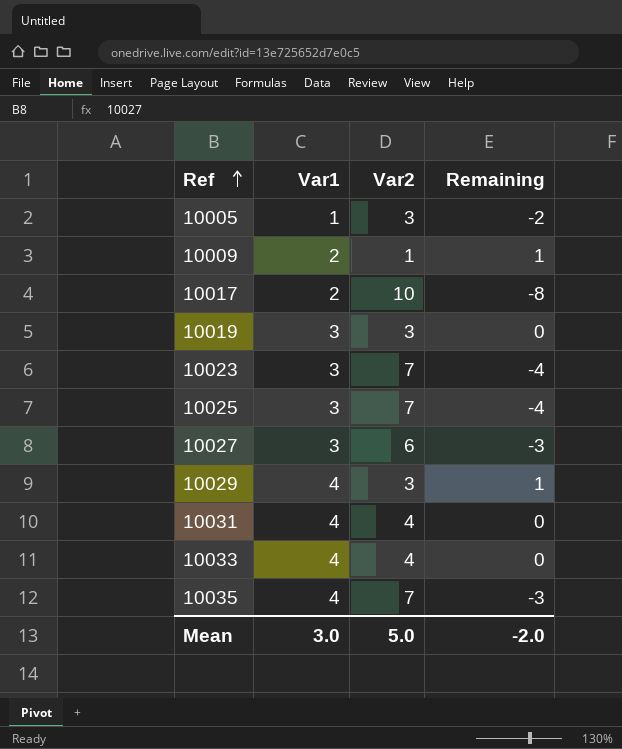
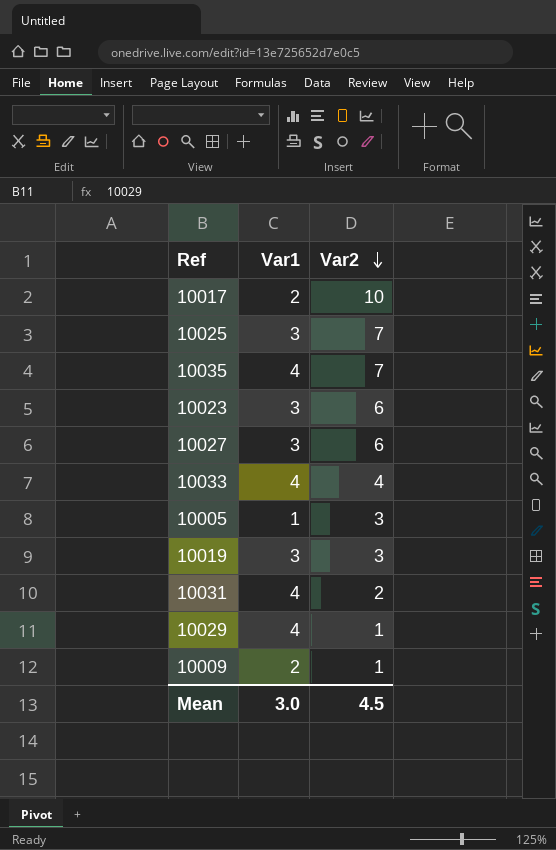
row order: Ref ascending -> Var2 descending
column Remaining | formula: [Var1] - [Var2] -> none
10023 | Var2: 7 -> 6
10031 | Var2: 4 -> 2
10029 | Var2: 3 -> 1
Mean | Var2: 5.0 -> 4.5

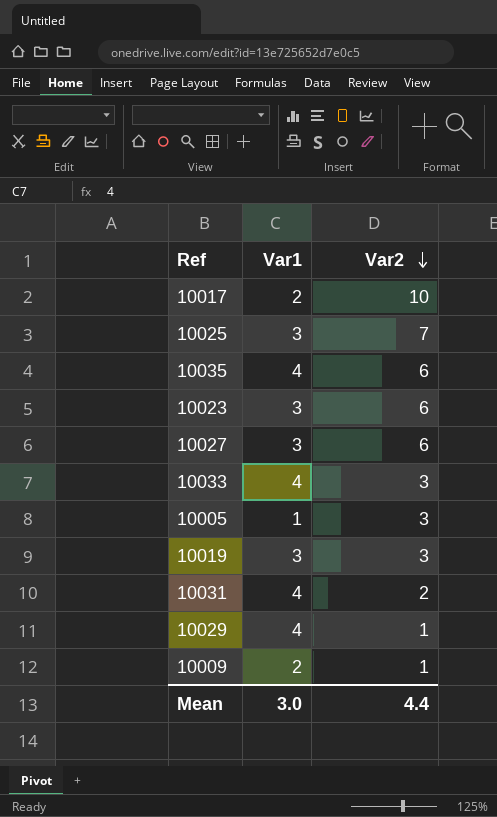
10035 | Var2: 7 -> 6
10033 | Var2: 4 -> 3
Mean | Var2: 4.5 -> 4.4

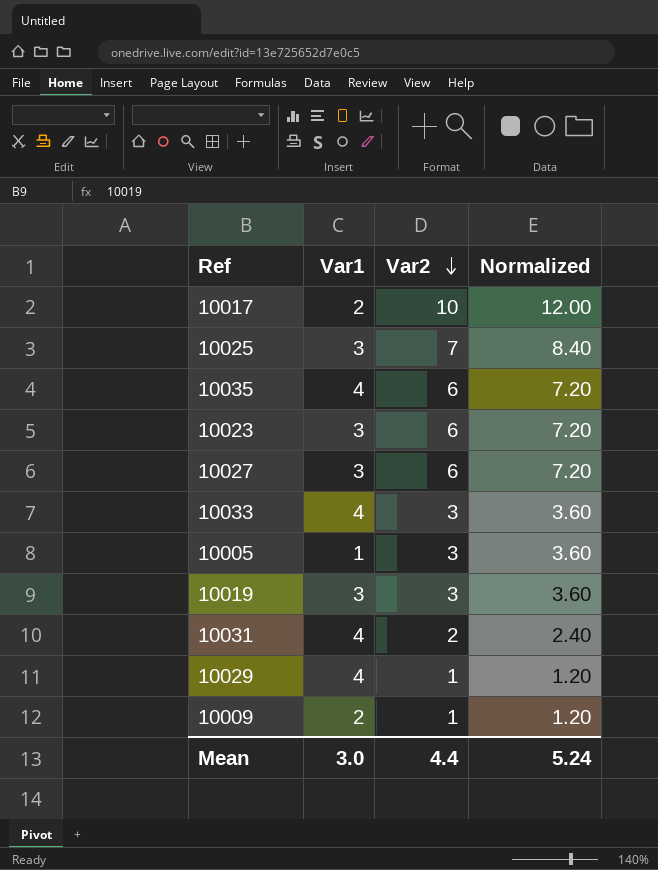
column Normalized | formula: none -> [Var2] * 1.2

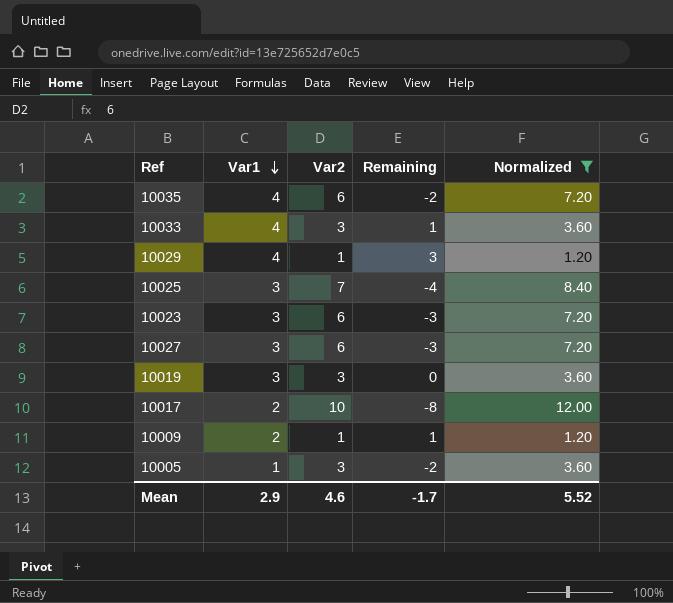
filter: none -> Normalized != 2.40
row order: Var2 descending -> Var1 descending
column Remaining | formula: none -> [Var1] - [Var2]
Mean | Var1: 3.0 -> 2.9
Mean | Var2: 4.4 -> 4.6
Mean | Normalized: 5.24 -> 5.52

